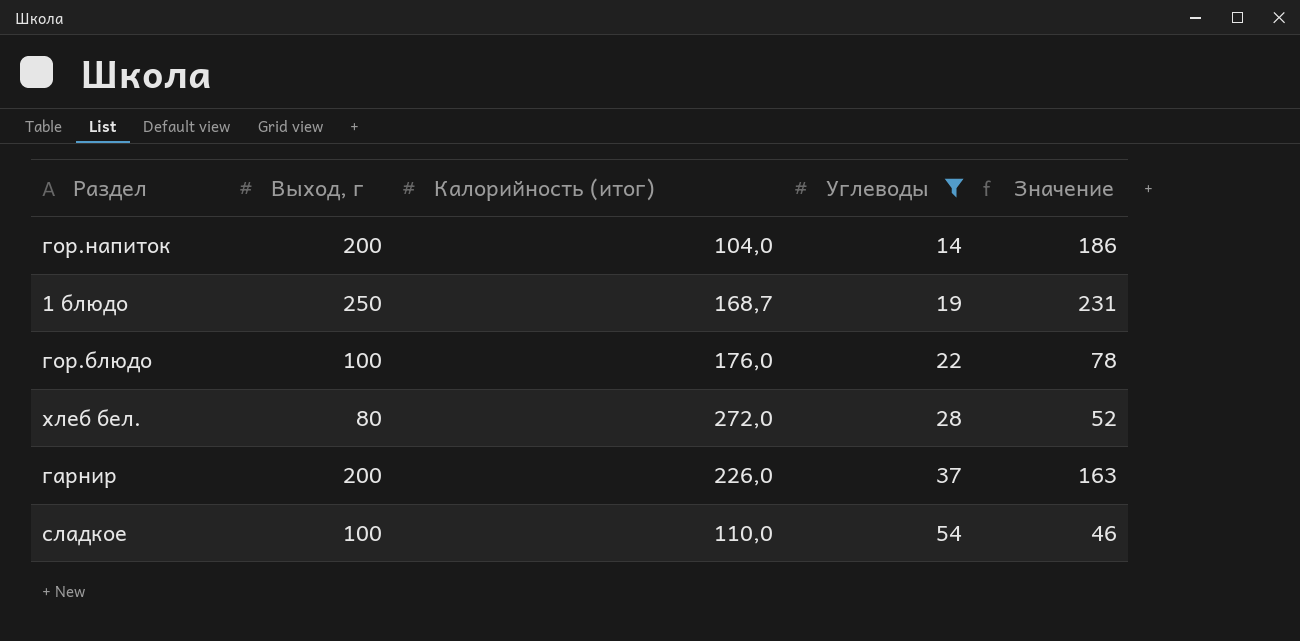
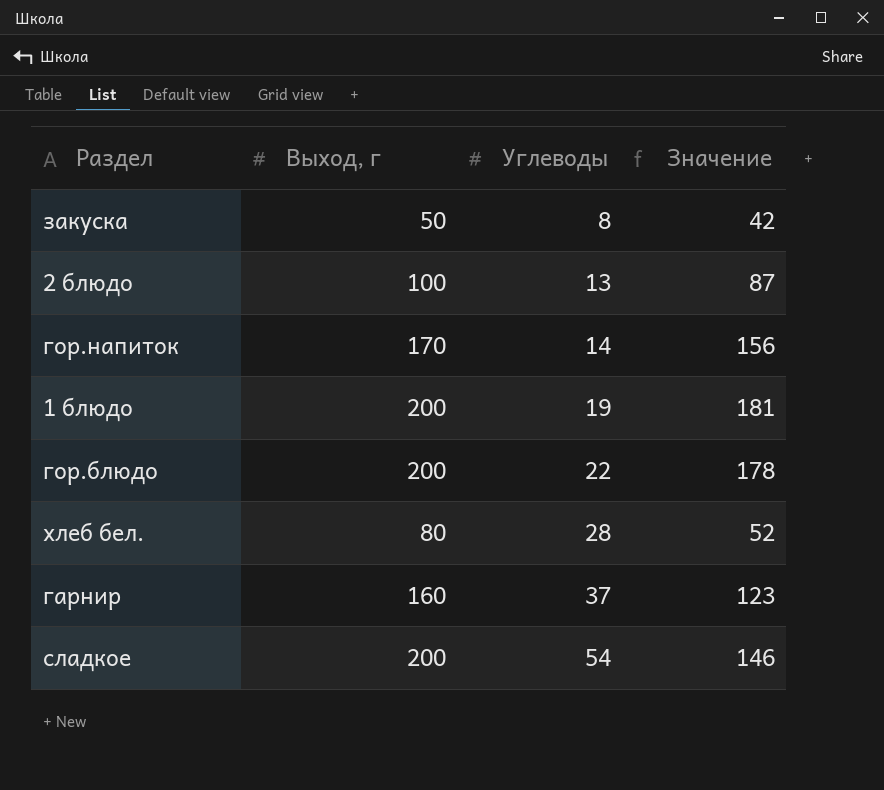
filter: Углеводы >= 14 -> none
column Калорийность (итог) | position: 3 -> none
гор.напиток | Выход, г: 200 -> 170
гор.напиток | Значение: 186 -> 156
1 блюдо | Выход, г: 250 -> 200
1 блюдо | Значение: 231 -> 181
гор.блюдо | Выход, г: 100 -> 200
гор.блюдо | Значение: 78 -> 178
гарнир | Выход, г: 200 -> 160
гарнир | Значение: 163 -> 123
сладкое | Выход, г: 100 -> 200
сладкое | Значение: 46 -> 146

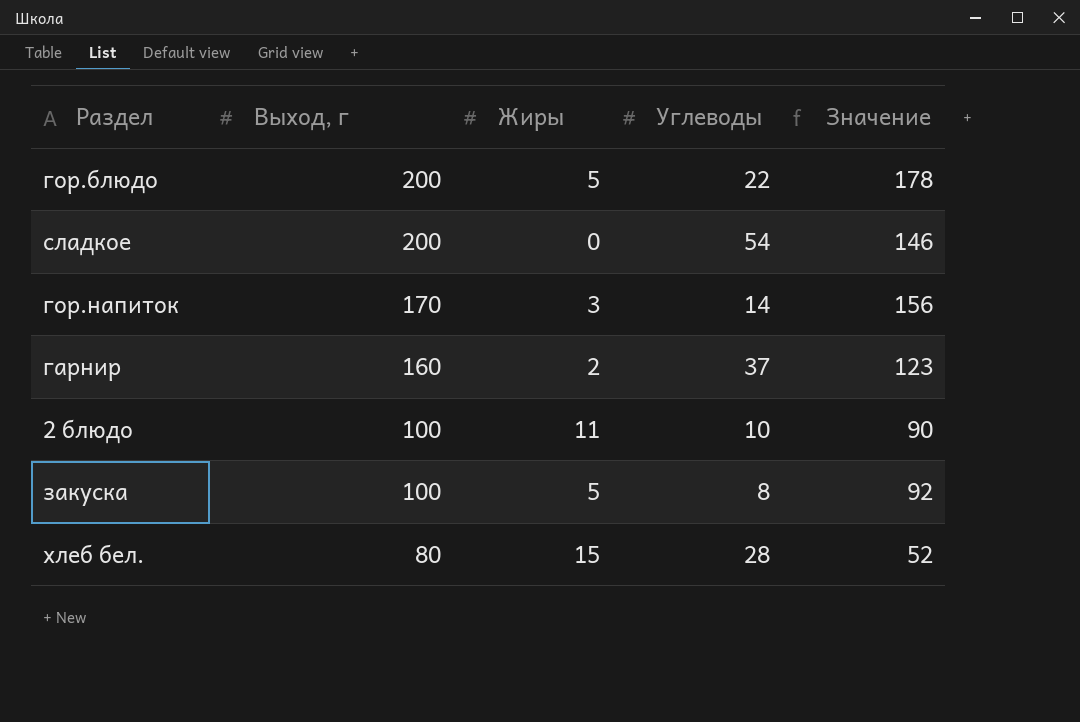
row order: Углеводы ascending -> Выход, г descending
column Жиры | position: none -> 3
row 1 блюдо: 200 | 19 | 181 -> none
2 блюдо | Углеводы: 13 -> 10
2 блюдо | Значение: 87 -> 90
закуска | Выход, г: 50 -> 100
закуска | Значение: 42 -> 92

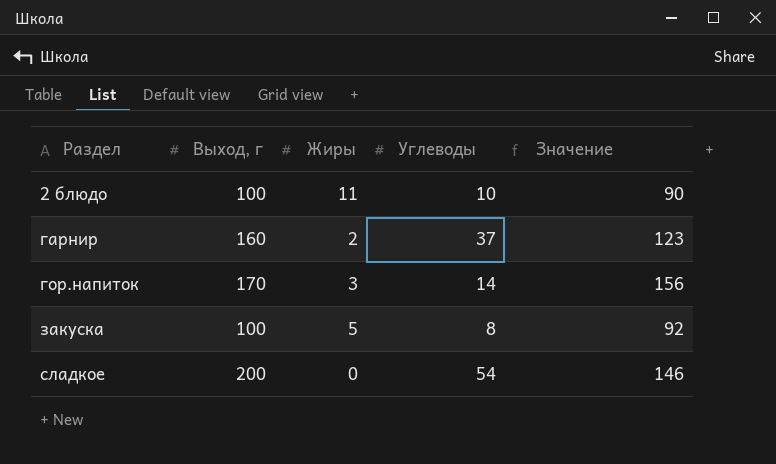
row order: Выход, г descending -> Раздел ascending
row гор.блюдо: 200 | 5 | 22 | 178 -> none
row хлеб бел.: 80 | 15 | 28 | 52 -> none

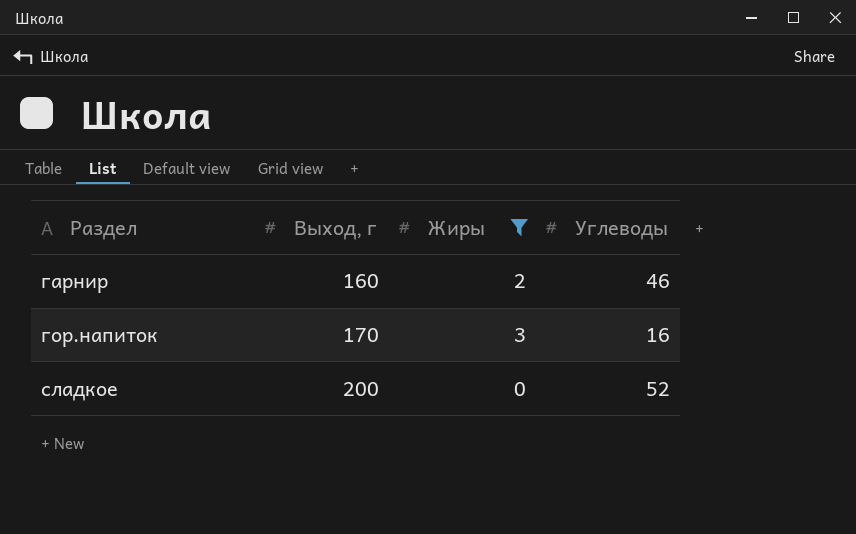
filter: none -> Жиры <= 3
column Значение | formula: [Выход, г] - [Углеводы] -> none
гарнир | Углеводы: 37 -> 46
гор.напиток | Углеводы: 14 -> 16
сладкое | Углеводы: 54 -> 52

